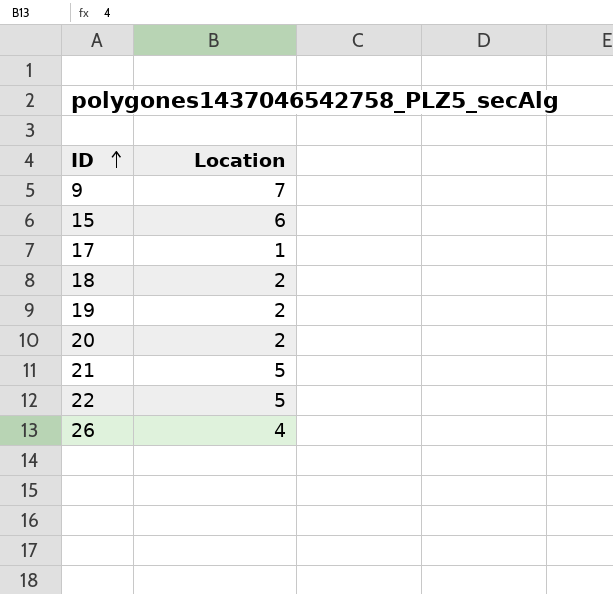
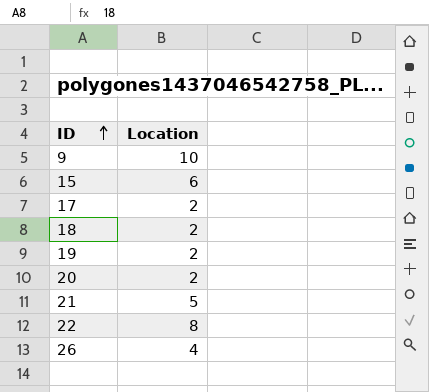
9 | Location: 7 -> 10
17 | Location: 1 -> 2
22 | Location: 5 -> 8

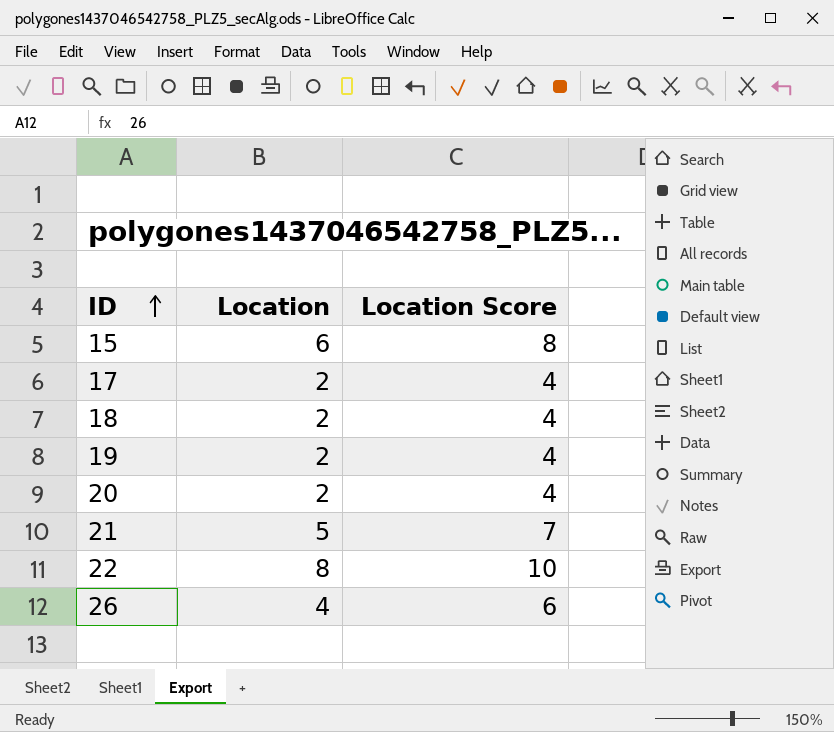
column Location Score | formula: none -> [Location] + 2
row 9: 10 -> none

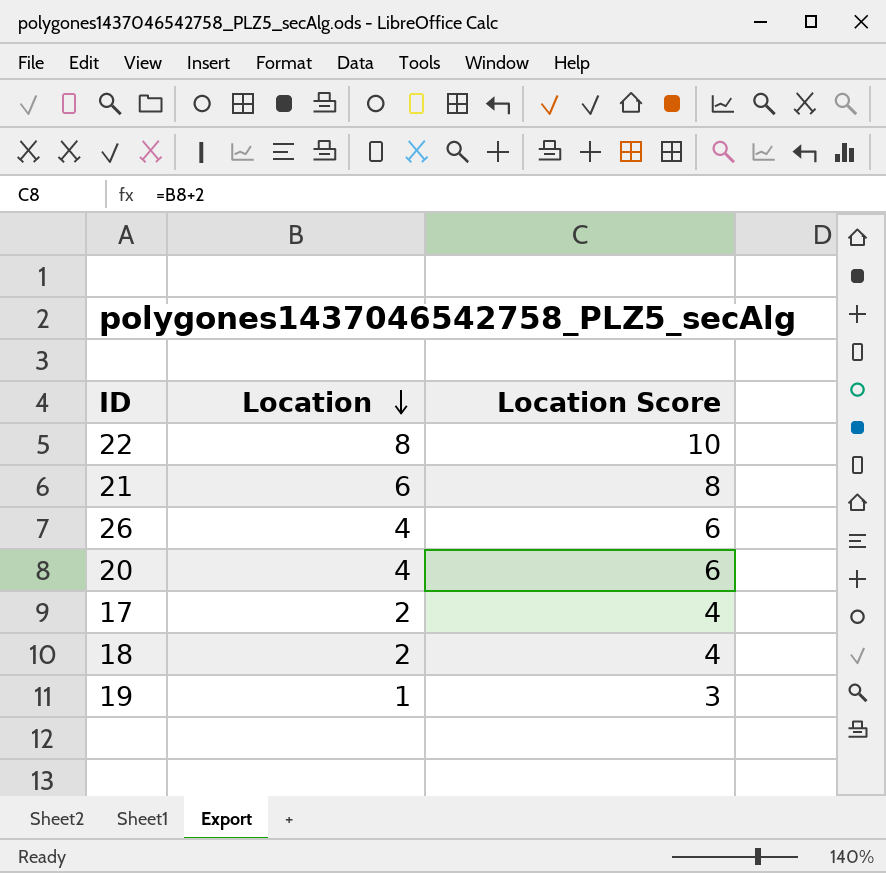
row order: ID ascending -> Location descending
row 15: 6 | 8 -> none
21 | Location: 5 -> 6
21 | Location Score: 7 -> 8
20 | Location: 2 -> 4
20 | Location Score: 4 -> 6
19 | Location: 2 -> 1
19 | Location Score: 4 -> 3

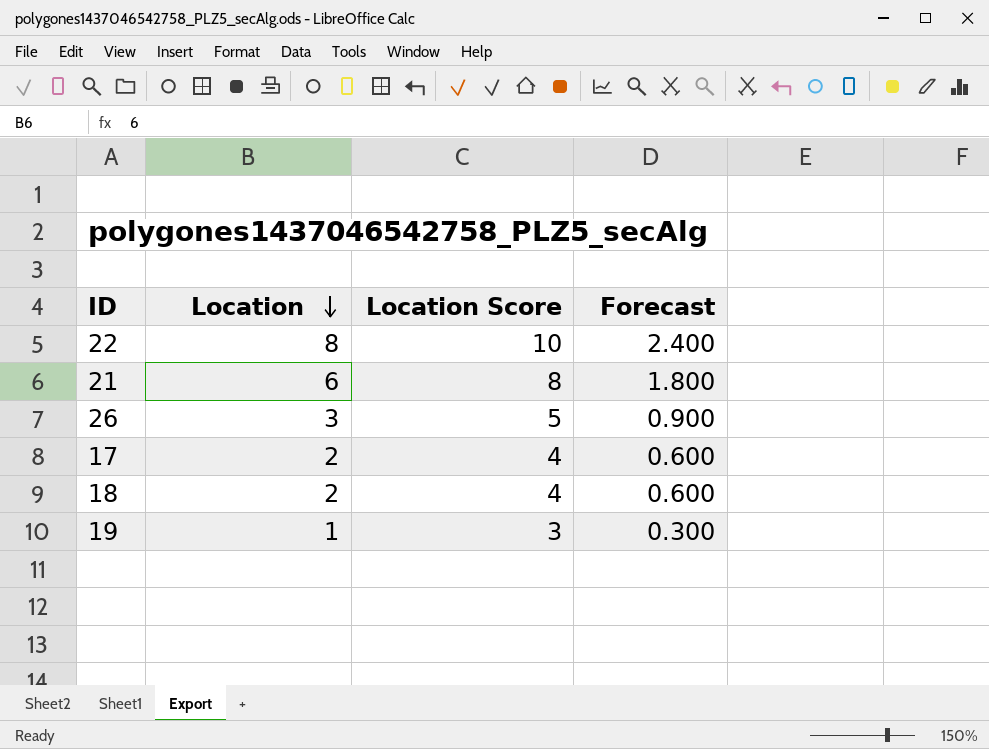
column Forecast | formula: none -> [Location] * 0.3
row 20: 4 | 6 -> none
26 | Location: 4 -> 3
26 | Location Score: 6 -> 5

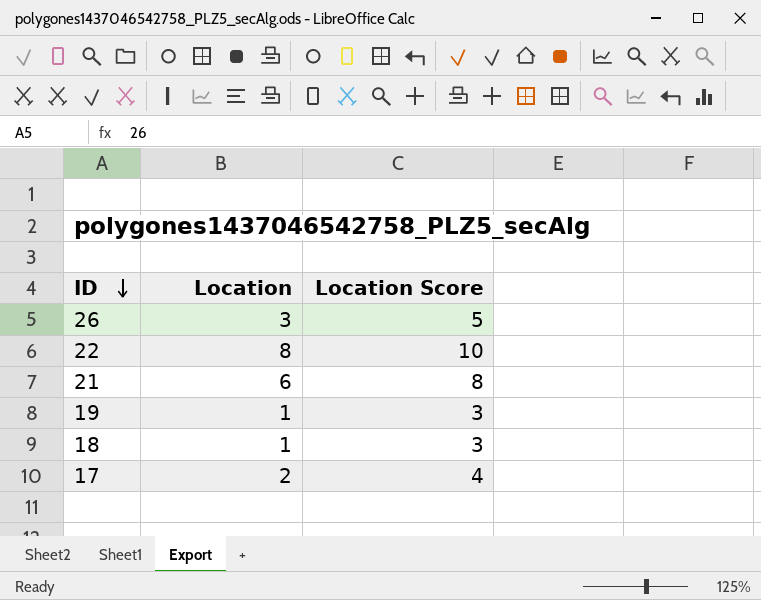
row order: Location descending -> ID descending
column Forecast | formula: [Location] * 0.3 -> none
18 | Location: 2 -> 1
18 | Location Score: 4 -> 3

